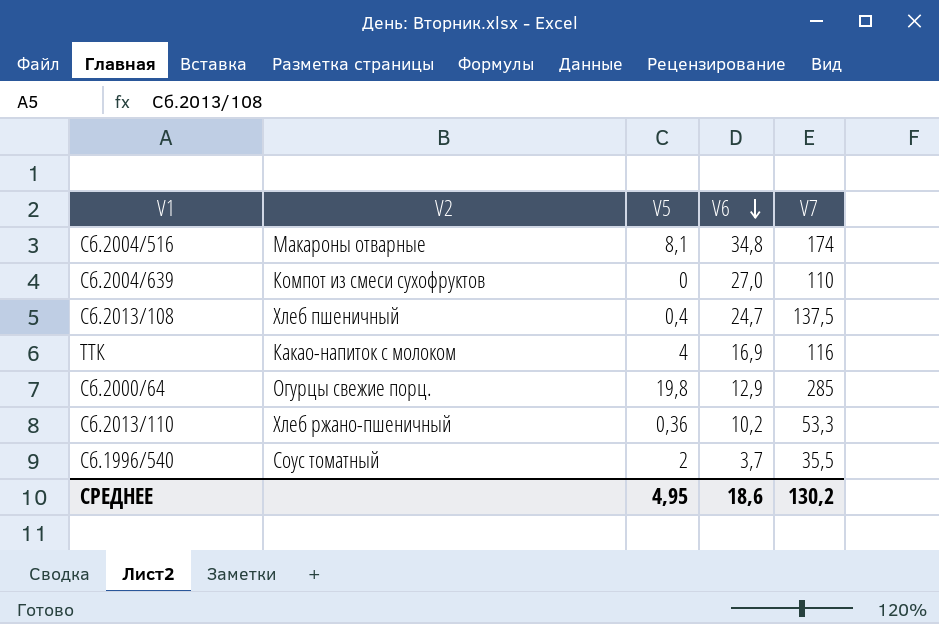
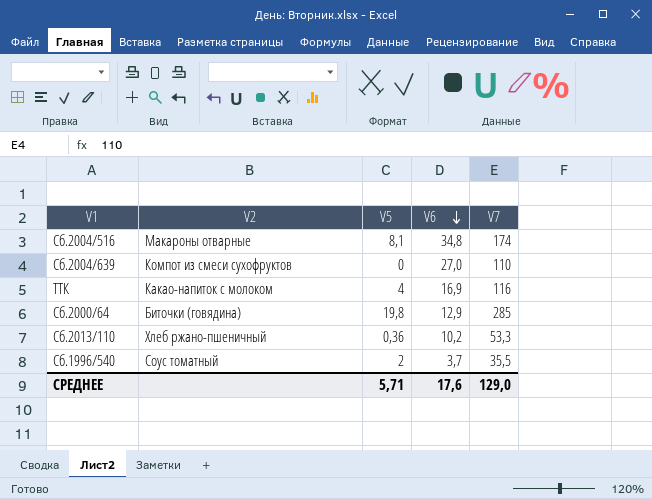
row Сб.2013/108: Хлеб пшеничный | 0,4 | 24,7 | 137,5 -> none
Сб.2000/64 | V2: Огурцы свежие порц. -> Биточки (говядина)
СРЕДНЕЕ | V5: 4,95 -> 5,71
СРЕДНЕЕ | V6: 18,6 -> 17,6
СРЕДНЕЕ | V7: 130,2 -> 129,0

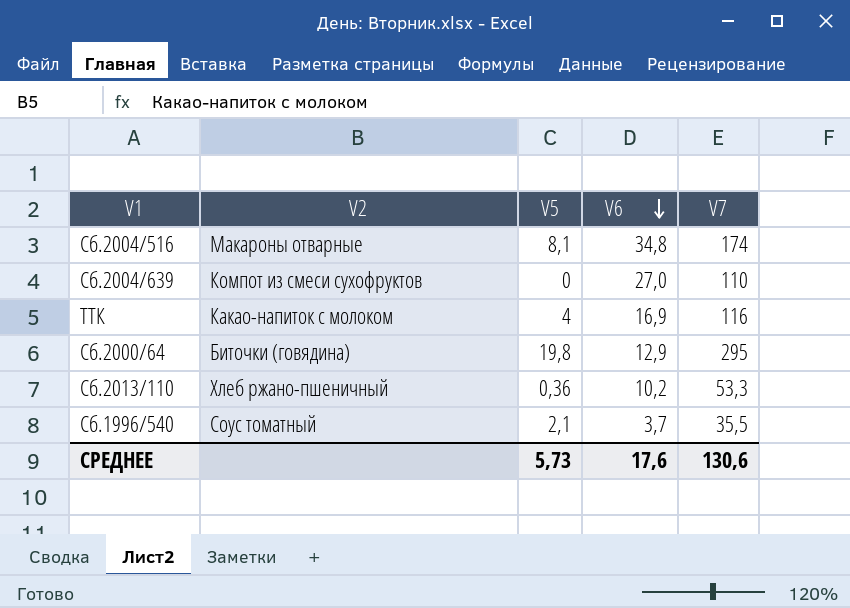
Сб.2000/64 | V7: 285 -> 295
Сб.1996/540 | V5: 2 -> 2,1
СРЕДНЕЕ | V5: 5,71 -> 5,73
СРЕДНЕЕ | V7: 129,0 -> 130,6

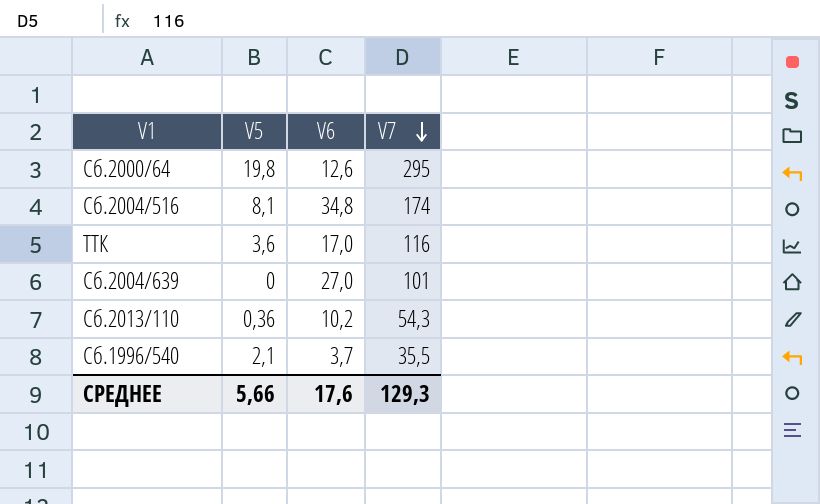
row order: V6 descending -> V7 descending
column V2 | position: 2 -> none
Сб.2000/64 | V6: 12,9 -> 12,6
ТТК | V5: 4 -> 3,6
ТТК | V6: 16,9 -> 17,0
Сб.2004/639 | V7: 110 -> 101
Сб.2013/110 | V7: 53,3 -> 54,3
СРЕДНЕЕ | V5: 5,73 -> 5,66
СРЕДНЕЕ | V7: 130,6 -> 129,3

